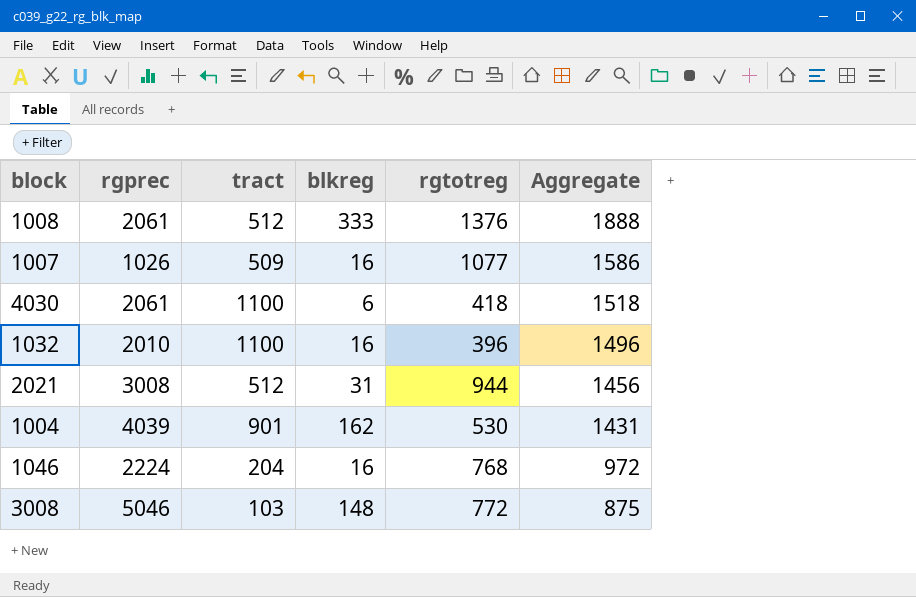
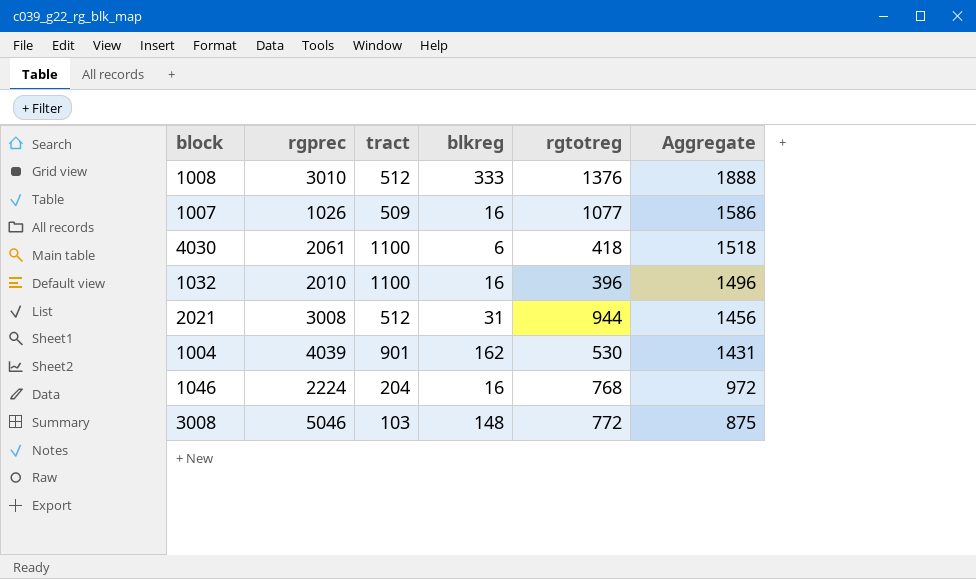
1008 | rgprec: 2061 -> 3010

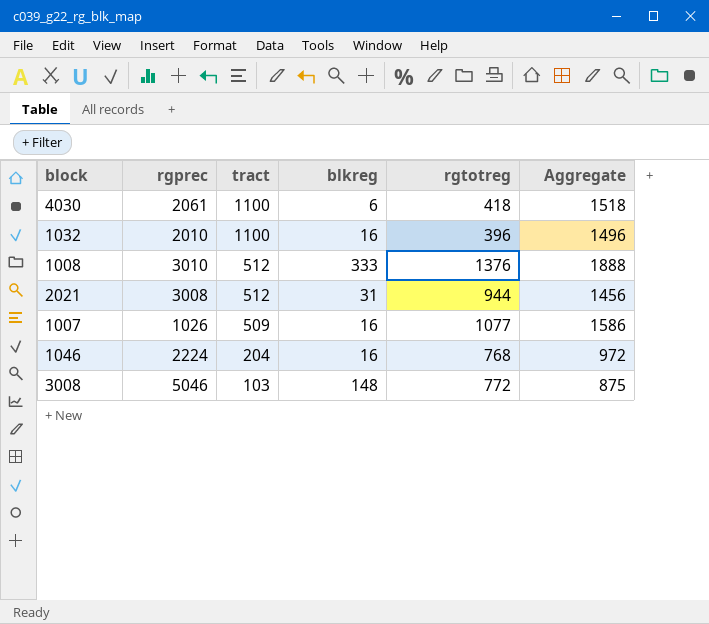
row order: Aggregate descending -> tract descending
row 1004: 4039 | 901 | 162 | 530 | 1431 -> none

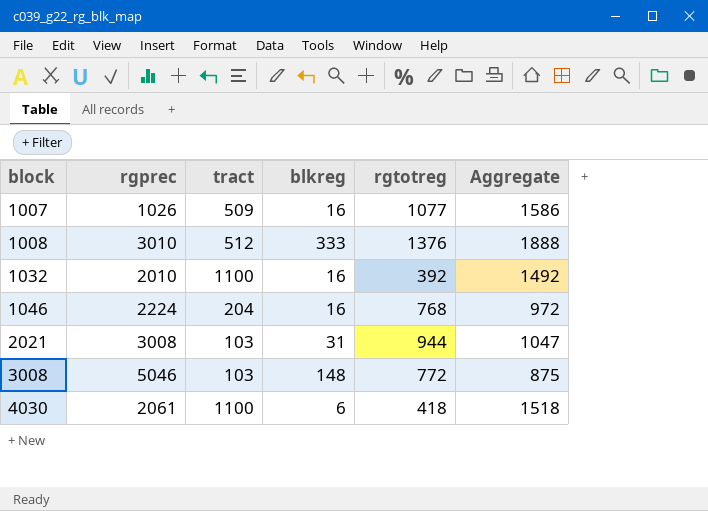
row order: tract descending -> block ascending
1032 | rgtotreg: 396 -> 392
1032 | Aggregate: 1496 -> 1492
2021 | tract: 512 -> 103
2021 | Aggregate: 1456 -> 1047

